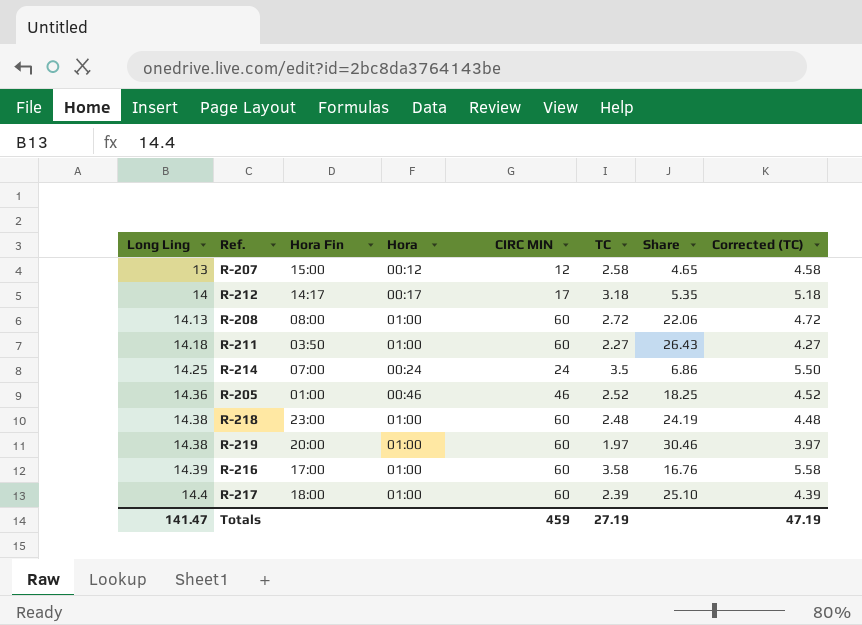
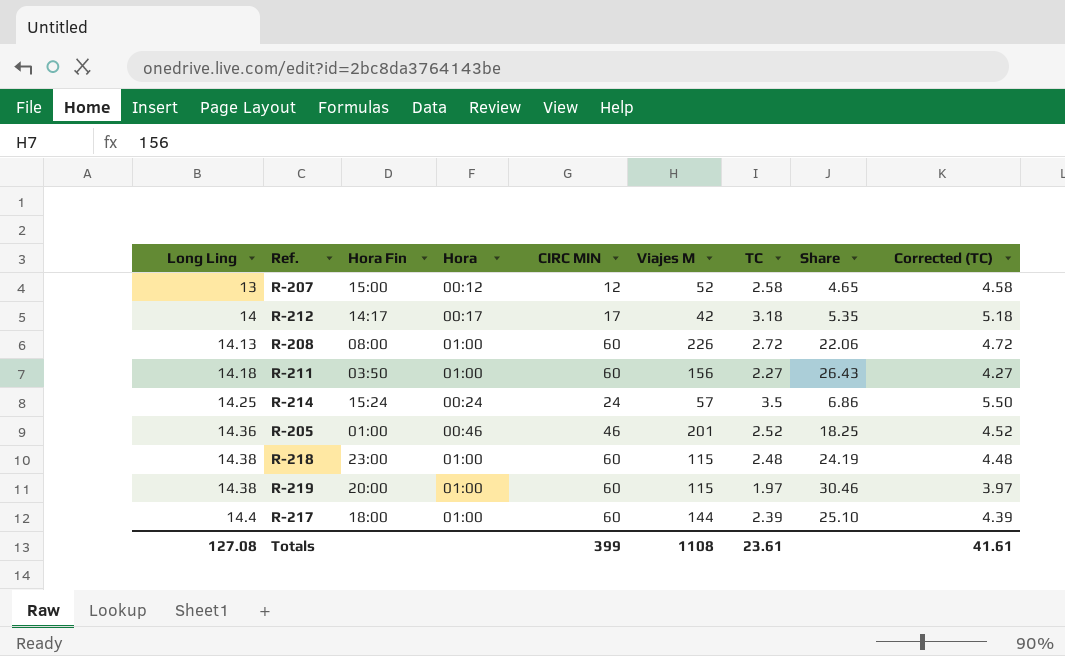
column Viajes M | position: none -> 6
row R-216: 14.39 | 17:00 | 01:00 | 60 | 3.58 | 16.76 | 5.58 -> none
R-214 | Hora Fin: 07:00 -> 15:24
Totals | Long Ling: 141.47 -> 127.08
Totals | CIRC MIN: 459 -> 399
Totals | TC: 27.19 -> 23.61
Totals | Corrected (TC): 47.19 -> 41.61

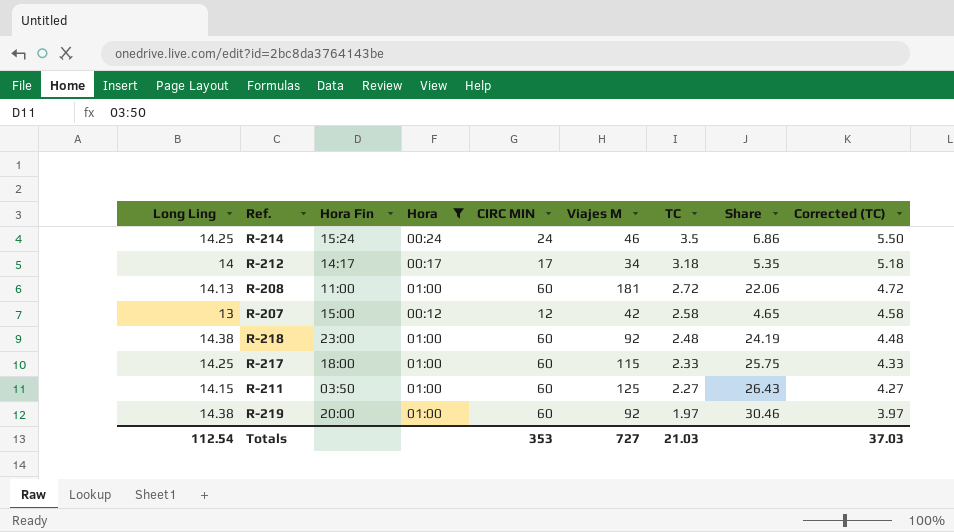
filter: none -> Hora != 00:46
row order: Long Ling ascending -> TC descending
R-214 | Viajes M: 57 -> 46
R-212 | Viajes M: 42 -> 34
R-208 | Hora Fin: 08:00 -> 11:00
R-208 | Viajes M: 226 -> 181
R-207 | Viajes M: 52 -> 42
R-218 | Viajes M: 115 -> 92
R-217 | Long Ling: 14.4 -> 14.25
R-217 | Viajes M: 144 -> 115
R-217 | TC: 2.39 -> 2.33
R-217 | Share: 25.10 -> 25.75
R-217 | Corrected (TC): 4.39 -> 4.33
R-211 | Long Ling: 14.18 -> 14.15
R-211 | Viajes M: 156 -> 125
R-219 | Viajes M: 115 -> 92
Totals | Long Ling: 127.08 -> 112.54
Totals | CIRC MIN: 399 -> 353
Totals | Viajes M: 1108 -> 727
Totals | TC: 23.61 -> 21.03
Totals | Corrected (TC): 41.61 -> 37.03

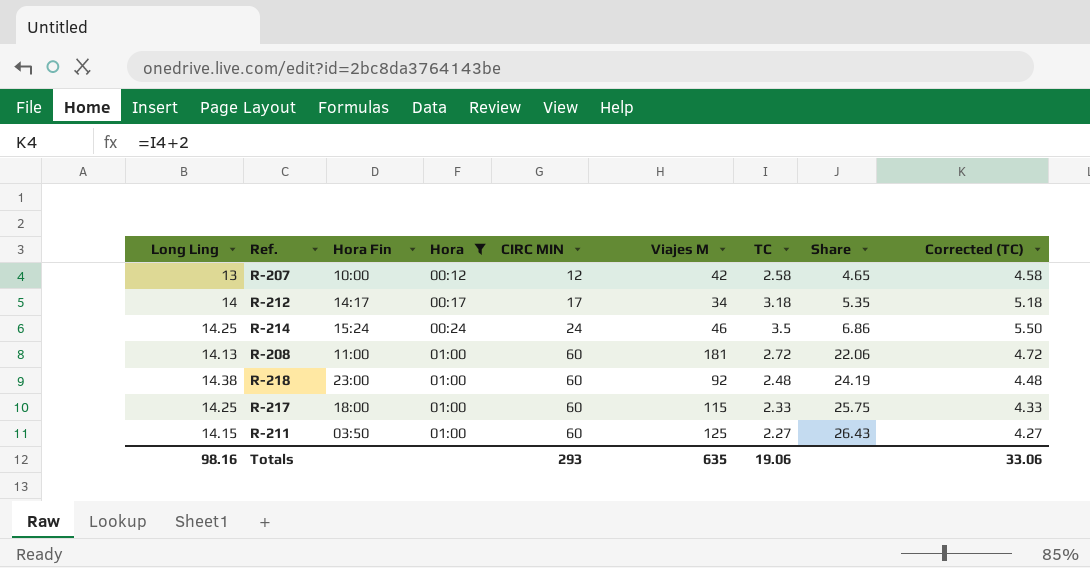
row order: TC descending -> Hora ascending
row R-219: 14.38 | 20:00 | 01:00 | 60 | 92 | 1.97 | 30.46 | 3.97 -> none
R-207 | Hora Fin: 15:00 -> 10:00
Totals | Long Ling: 112.54 -> 98.16
Totals | CIRC MIN: 353 -> 293
Totals | Viajes M: 727 -> 635
Totals | TC: 21.03 -> 19.06
Totals | Corrected (TC): 37.03 -> 33.06

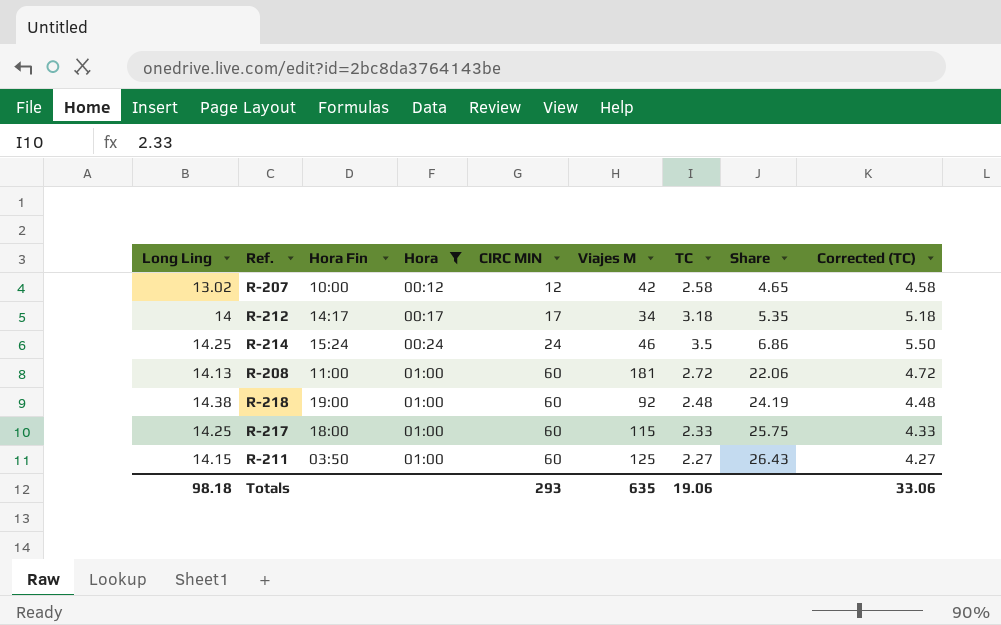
R-207 | Long Ling: 13 -> 13.02
R-218 | Hora Fin: 23:00 -> 19:00
Totals | Long Ling: 98.16 -> 98.18

